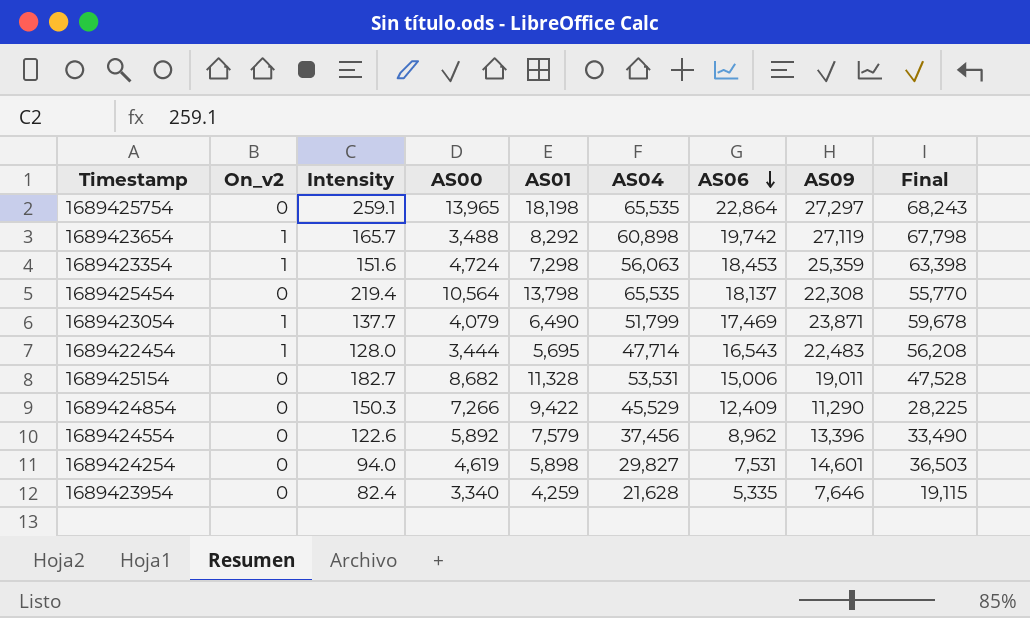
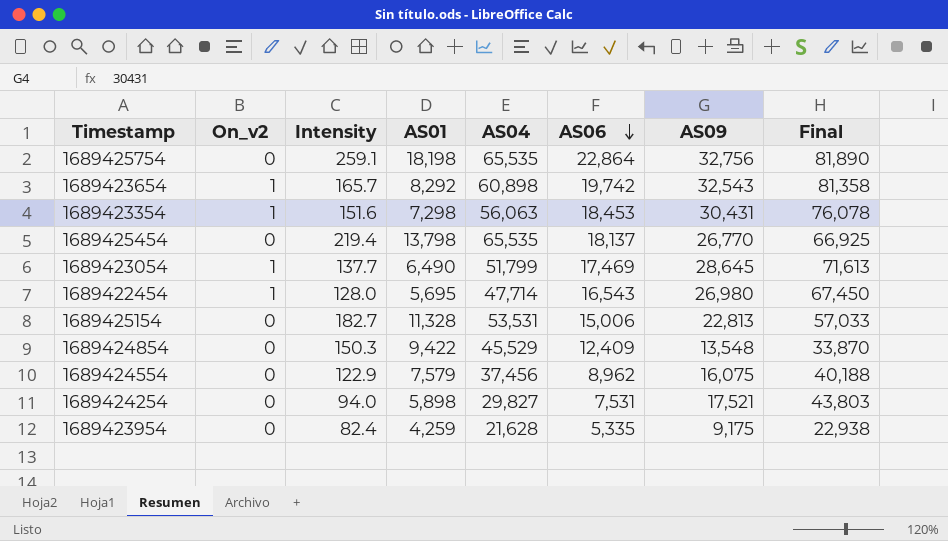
column AS00 | position: 4 -> none
1689425754 | AS09: 27,297 -> 32,756
1689425754 | Final: 68,243 -> 81,890
1689423654 | AS09: 27,119 -> 32,543
1689423654 | Final: 67,798 -> 81,358
1689423354 | AS09: 25,359 -> 30,431
1689423354 | Final: 63,398 -> 76,078
1689425454 | AS09: 22,308 -> 26,770
1689425454 | Final: 55,770 -> 66,925
1689423054 | AS09: 23,871 -> 28,645
1689423054 | Final: 59,678 -> 71,613
1689422454 | AS09: 22,483 -> 26,980
1689422454 | Final: 56,208 -> 67,450
1689425154 | AS09: 19,011 -> 22,813
1689425154 | Final: 47,528 -> 57,033
1689424854 | AS09: 11,290 -> 13,548
1689424854 | Final: 28,225 -> 33,870
1689424554 | Intensity: 122.6 -> 122.9
1689424554 | AS09: 13,396 -> 16,075
1689424554 | Final: 33,490 -> 40,188
1689424254 | AS09: 14,601 -> 17,521
1689424254 | Final: 36,503 -> 43,803
1689423954 | AS09: 7,646 -> 9,175
1689423954 | Final: 19,115 -> 22,938

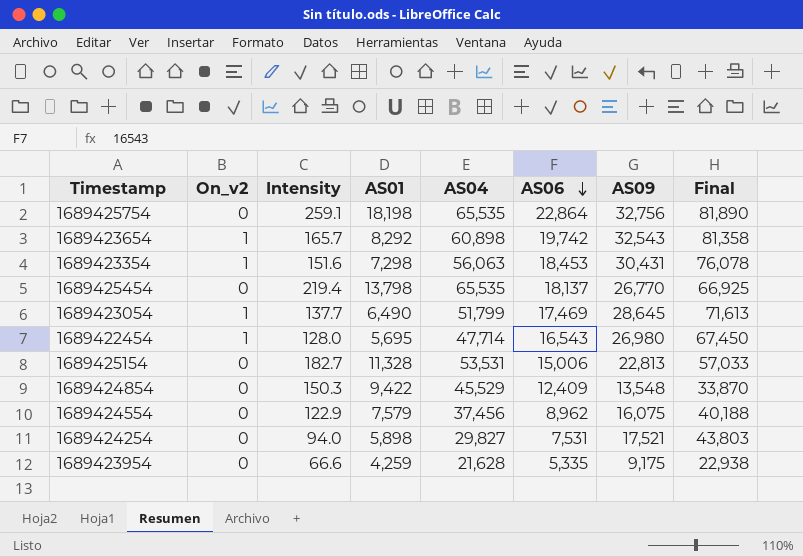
1689423954 | Intensity: 82.4 -> 66.6

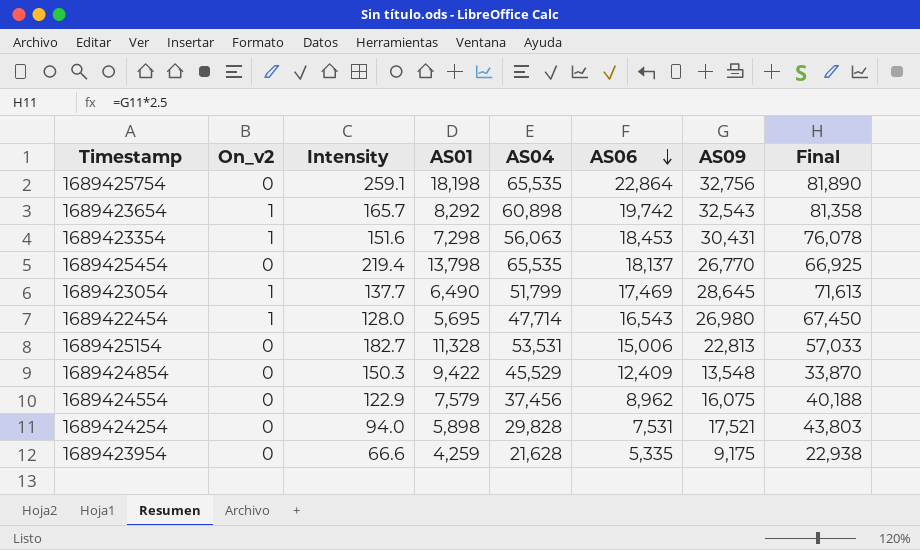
1689424254 | AS04: 29,827 -> 29,828

